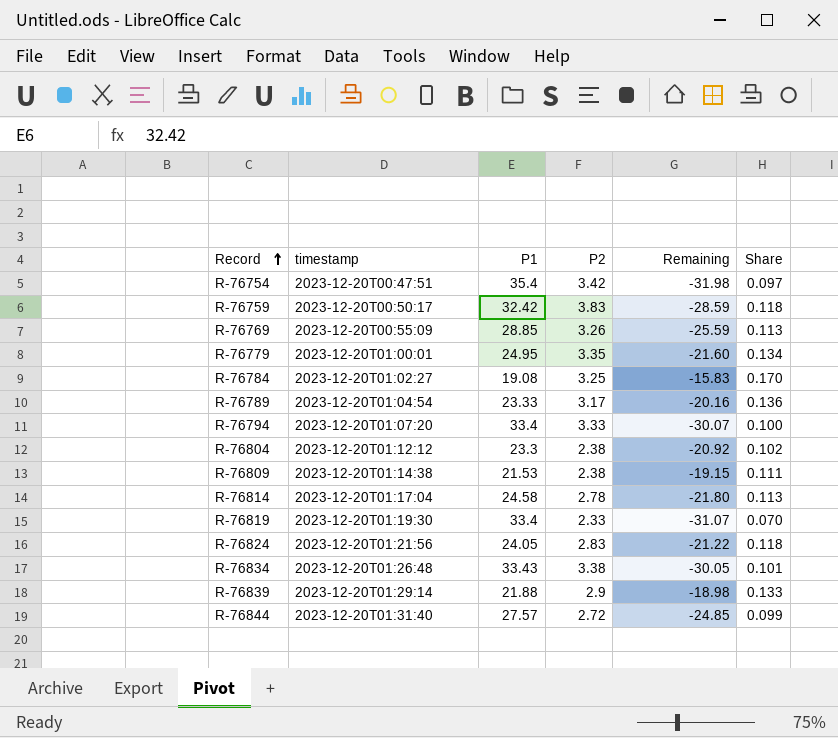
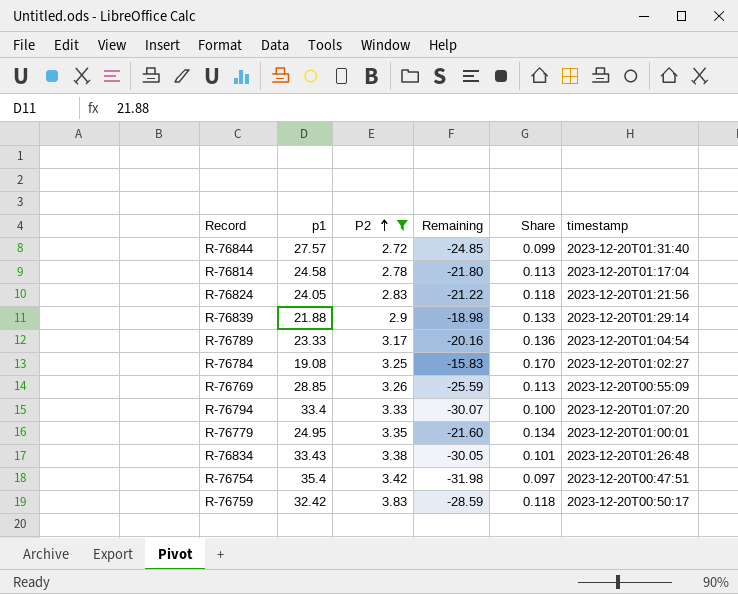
filter: none -> P2 >= 2.72
row order: Record ascending -> P2 ascending
column name: P1 -> p1
column timestamp | position: 2 -> 6

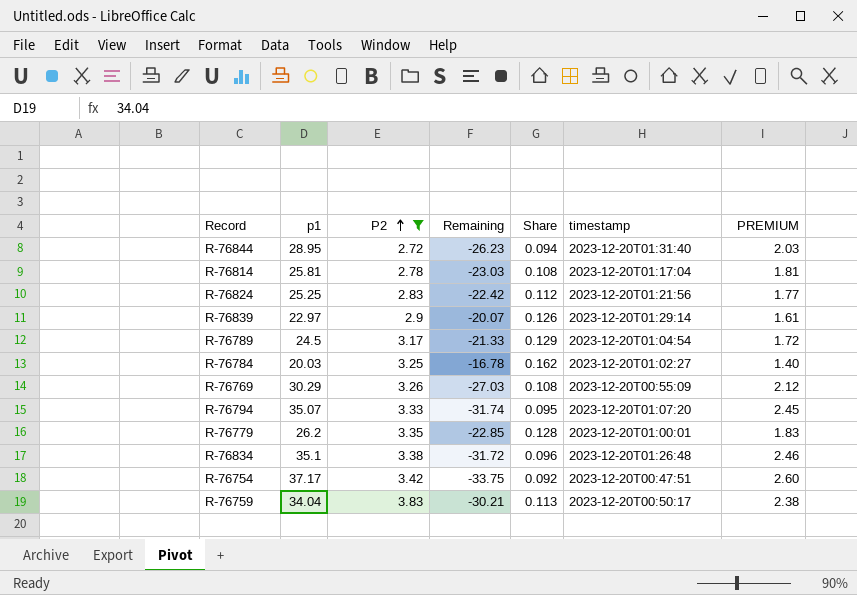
column PREMIUM | formula: none -> [p1] * 0.07
R-76844 | p1: 27.57 -> 28.95
R-76844 | Remaining: -24.85 -> -26.23
R-76844 | Share: 0.099 -> 0.094
R-76814 | p1: 24.58 -> 25.81
R-76814 | Remaining: -21.80 -> -23.03
R-76814 | Share: 0.113 -> 0.108
R-76824 | p1: 24.05 -> 25.25
R-76824 | Remaining: -21.22 -> -22.42
R-76824 | Share: 0.118 -> 0.112
R-76839 | p1: 21.88 -> 22.97
R-76839 | Remaining: -18.98 -> -20.07
R-76839 | Share: 0.133 -> 0.126
R-76789 | p1: 23.33 -> 24.5
R-76789 | Remaining: -20.16 -> -21.33
R-76789 | Share: 0.136 -> 0.129
R-76784 | p1: 19.08 -> 20.03
R-76784 | Remaining: -15.83 -> -16.78
R-76784 | Share: 0.170 -> 0.162
R-76769 | p1: 28.85 -> 30.29
R-76769 | Remaining: -25.59 -> -27.03
R-76769 | Share: 0.113 -> 0.108
R-76794 | p1: 33.4 -> 35.07
R-76794 | Remaining: -30.07 -> -31.74
R-76794 | Share: 0.100 -> 0.095
R-76779 | p1: 24.95 -> 26.2
R-76779 | Remaining: -21.60 -> -22.85
R-76779 | Share: 0.134 -> 0.128
R-76834 | p1: 33.43 -> 35.1
R-76834 | Remaining: -30.05 -> -31.72
R-76834 | Share: 0.101 -> 0.096
R-76754 | p1: 35.4 -> 37.17
R-76754 | Remaining: -31.98 -> -33.75
R-76754 | Share: 0.097 -> 0.092
R-76759 | p1: 32.42 -> 34.04
R-76759 | Remaining: -28.59 -> -30.21
R-76759 | Share: 0.118 -> 0.113

